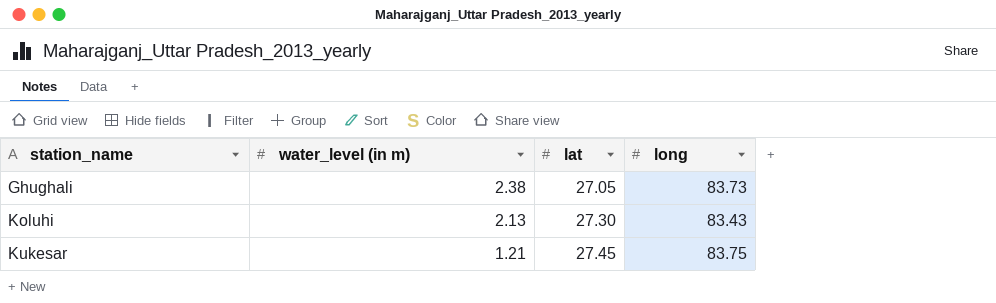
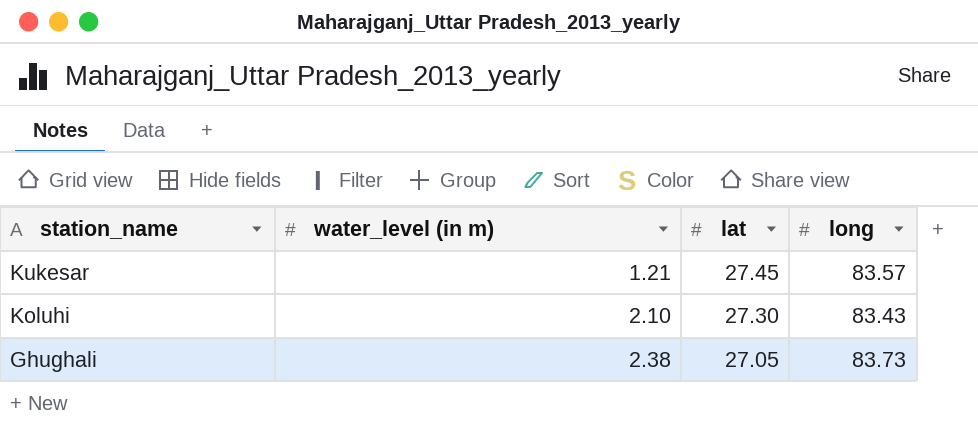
row order: station_name ascending -> station_name descending
Kukesar | long: 83.75 -> 83.57
Koluhi | water_level (in m): 2.13 -> 2.10

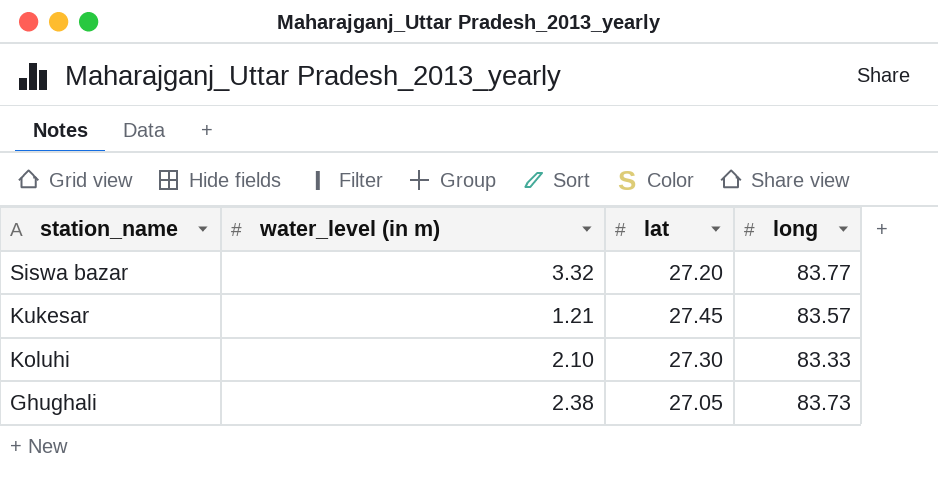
row Siswa bazar: none -> 3.32 | 27.20 | 83.77
Koluhi | long: 83.43 -> 83.33

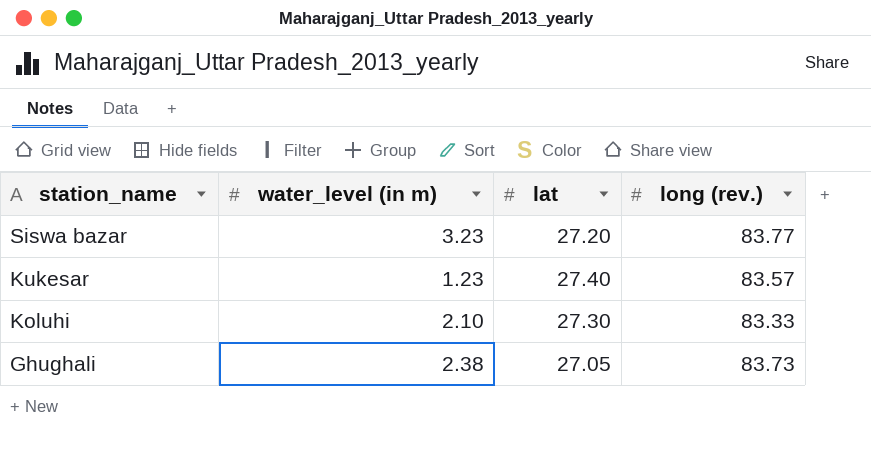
column name: long -> long (rev.)
Siswa bazar | water_level (in m): 3.32 -> 3.23
Kukesar | water_level (in m): 1.21 -> 1.23
Kukesar | lat: 27.45 -> 27.40

